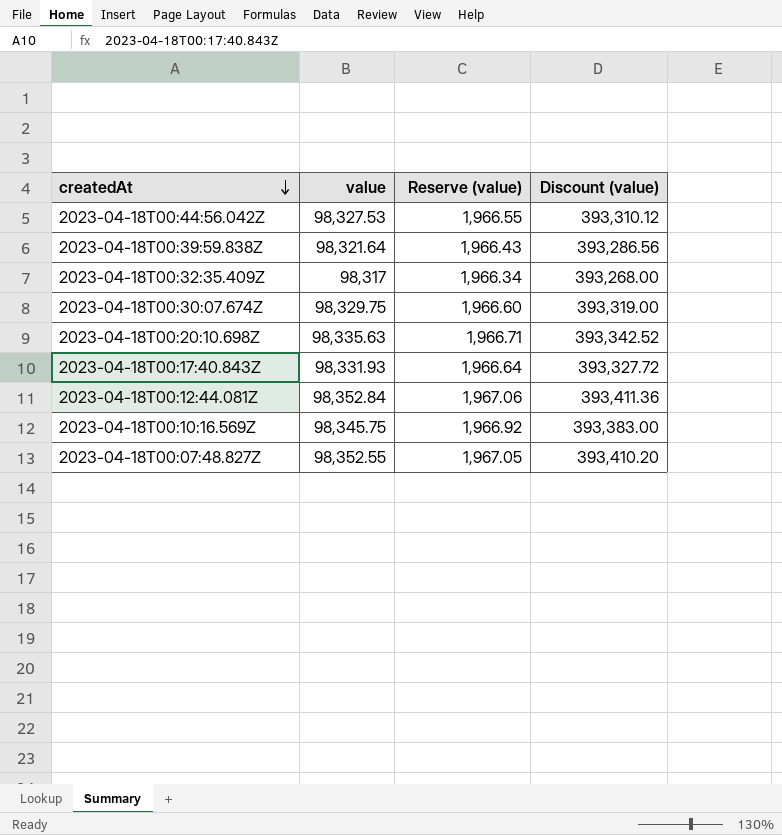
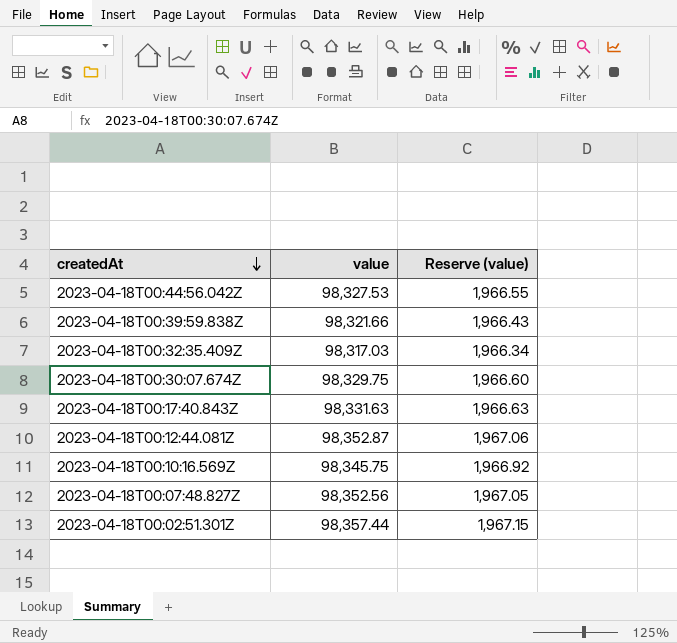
column Discount (value) | formula: [value] * 4 -> none
row 2023-04-18T00:20:10.698Z: 98,335.63 | 1,966.71 | 393,342.52 -> none
2023-04-18T00:39:59.838Z | value: 98,321.64 -> 98,321.66
2023-04-18T00:32:35.409Z | value: 98,317 -> 98,317.03
2023-04-18T00:17:40.843Z | value: 98,331.93 -> 98,331.63
2023-04-18T00:17:40.843Z | Reserve (value): 1,966.64 -> 1,966.63
2023-04-18T00:12:44.081Z | value: 98,352.84 -> 98,352.87
2023-04-18T00:07:48.827Z | value: 98,352.55 -> 98,352.56
row 2023-04-18T00:02:51.301Z: none -> 98,357.44 | 1,967.15

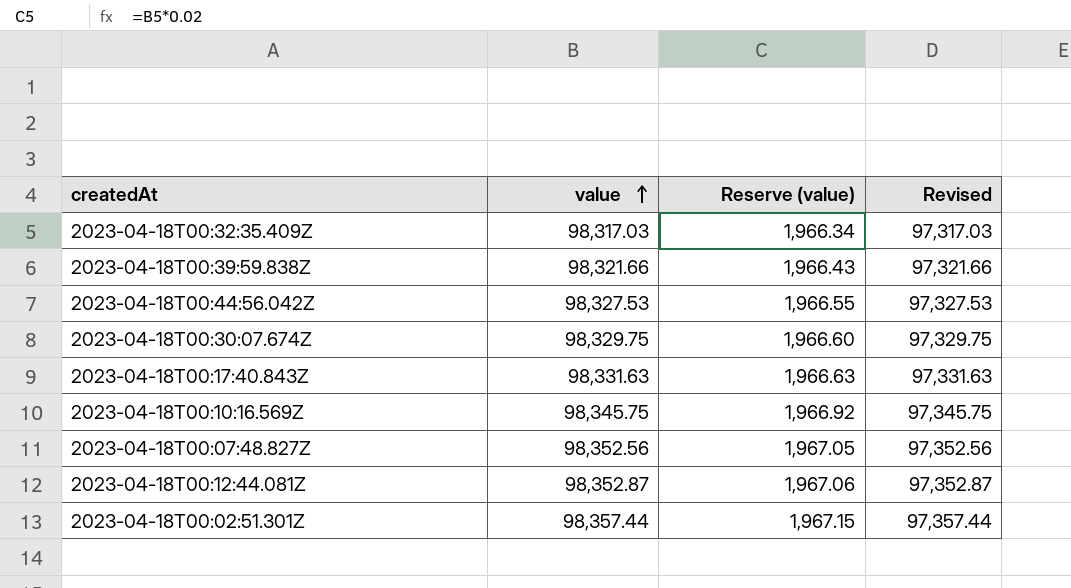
row order: createdAt descending -> value ascending
column Revised | formula: none -> [value] - 1000

